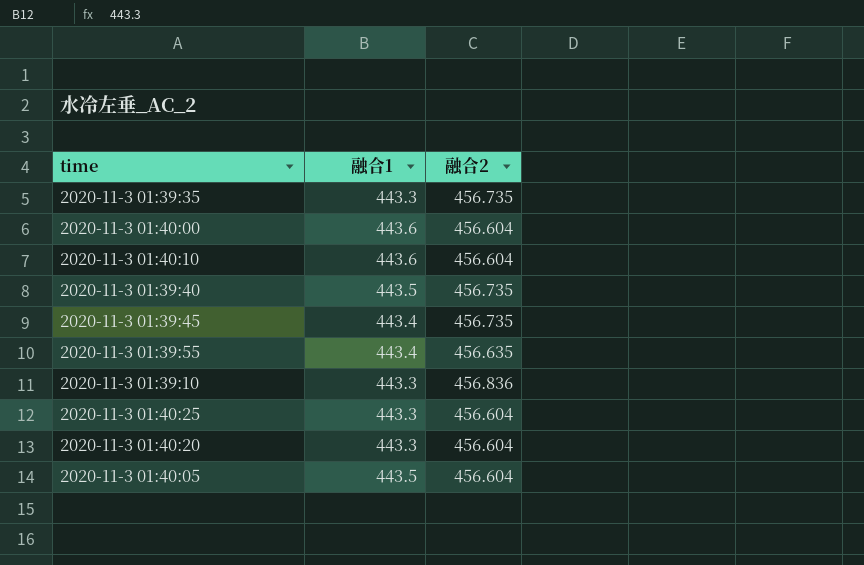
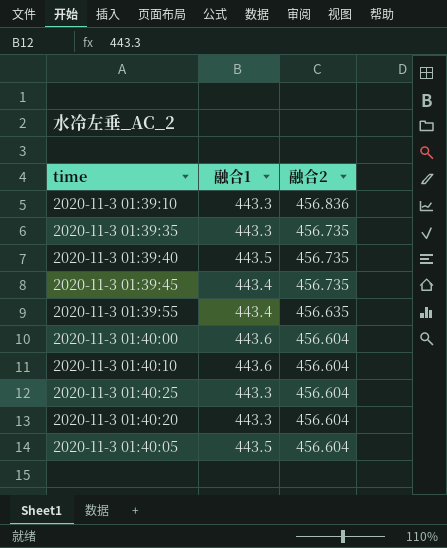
row order: none -> 融合2 descending

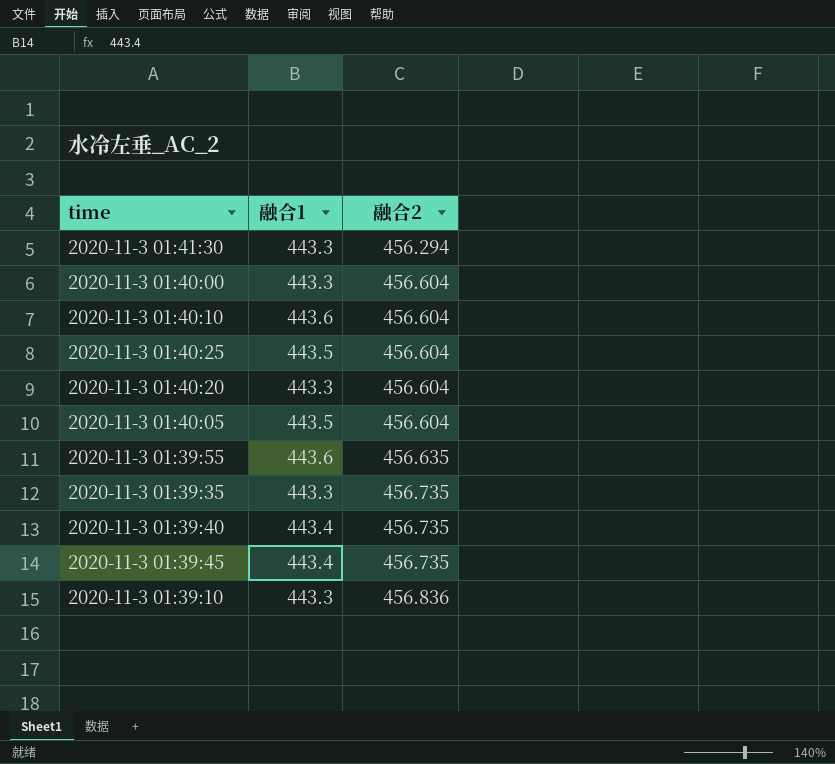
row order: 融合2 descending -> 融合2 ascending
row 2020-11-3 01:41:30: none -> 443.3 | 456.294
2020-11-3 01:40:00 | 融合1: 443.6 -> 443.3
2020-11-3 01:40:25 | 融合1: 443.3 -> 443.5
2020-11-3 01:39:55 | 融合1: 443.4 -> 443.6
2020-11-3 01:39:40 | 融合1: 443.5 -> 443.4

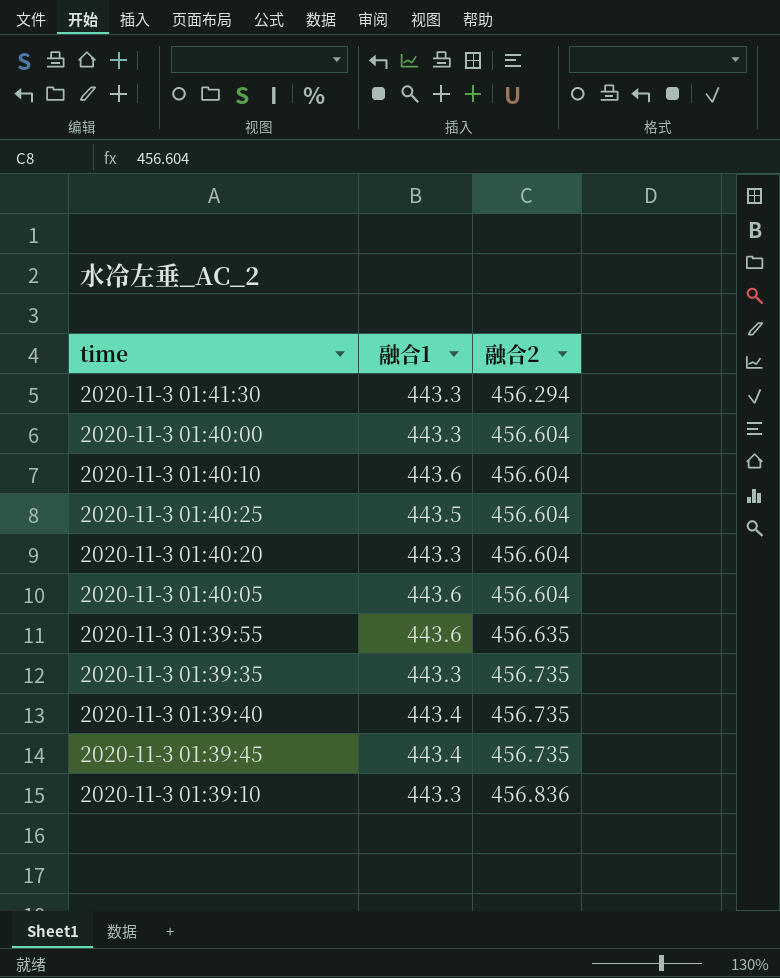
2020-11-3 01:40:05 | 融合1: 443.5 -> 443.6

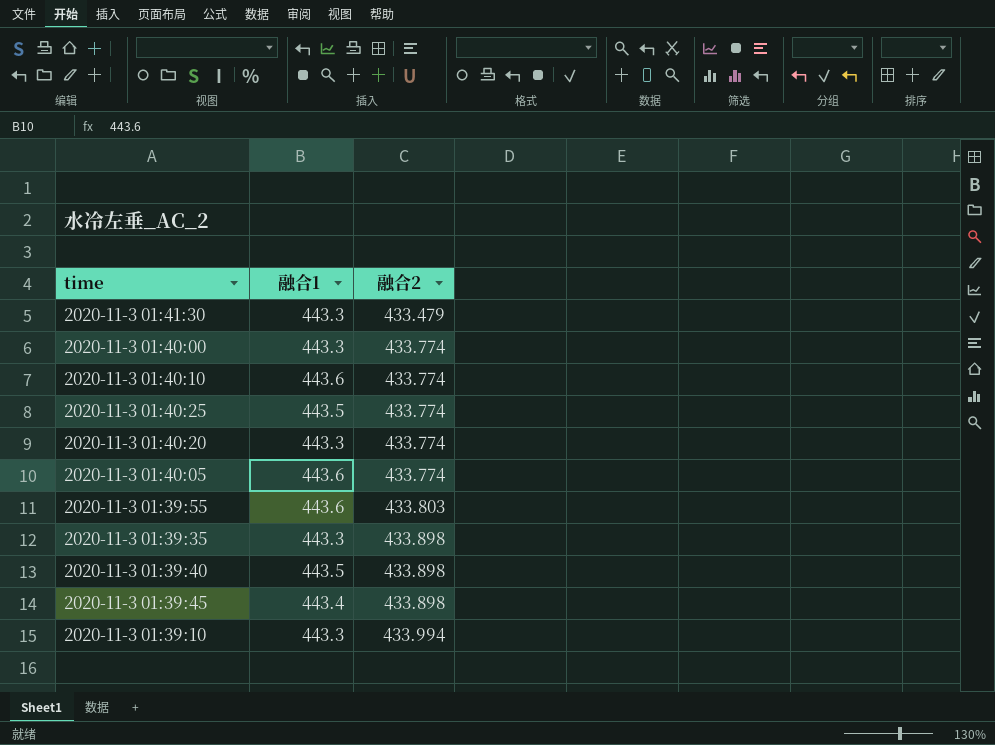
2020-11-3 01:41:30 | 融合2: 456.294 -> 433.479
2020-11-3 01:40:00 | 融合2: 456.604 -> 433.774
2020-11-3 01:40:10 | 融合2: 456.604 -> 433.774
2020-11-3 01:40:25 | 融合2: 456.604 -> 433.774
2020-11-3 01:40:20 | 融合2: 456.604 -> 433.774
2020-11-3 01:40:05 | 融合2: 456.604 -> 433.774
2020-11-3 01:39:55 | 融合2: 456.635 -> 433.803
2020-11-3 01:39:35 | 融合2: 456.735 -> 433.898
2020-11-3 01:39:40 | 融合1: 443.4 -> 443.5
2020-11-3 01:39:40 | 融合2: 456.735 -> 433.898
2020-11-3 01:39:45 | 融合2: 456.735 -> 433.898
2020-11-3 01:39:10 | 融合2: 456.836 -> 433.994

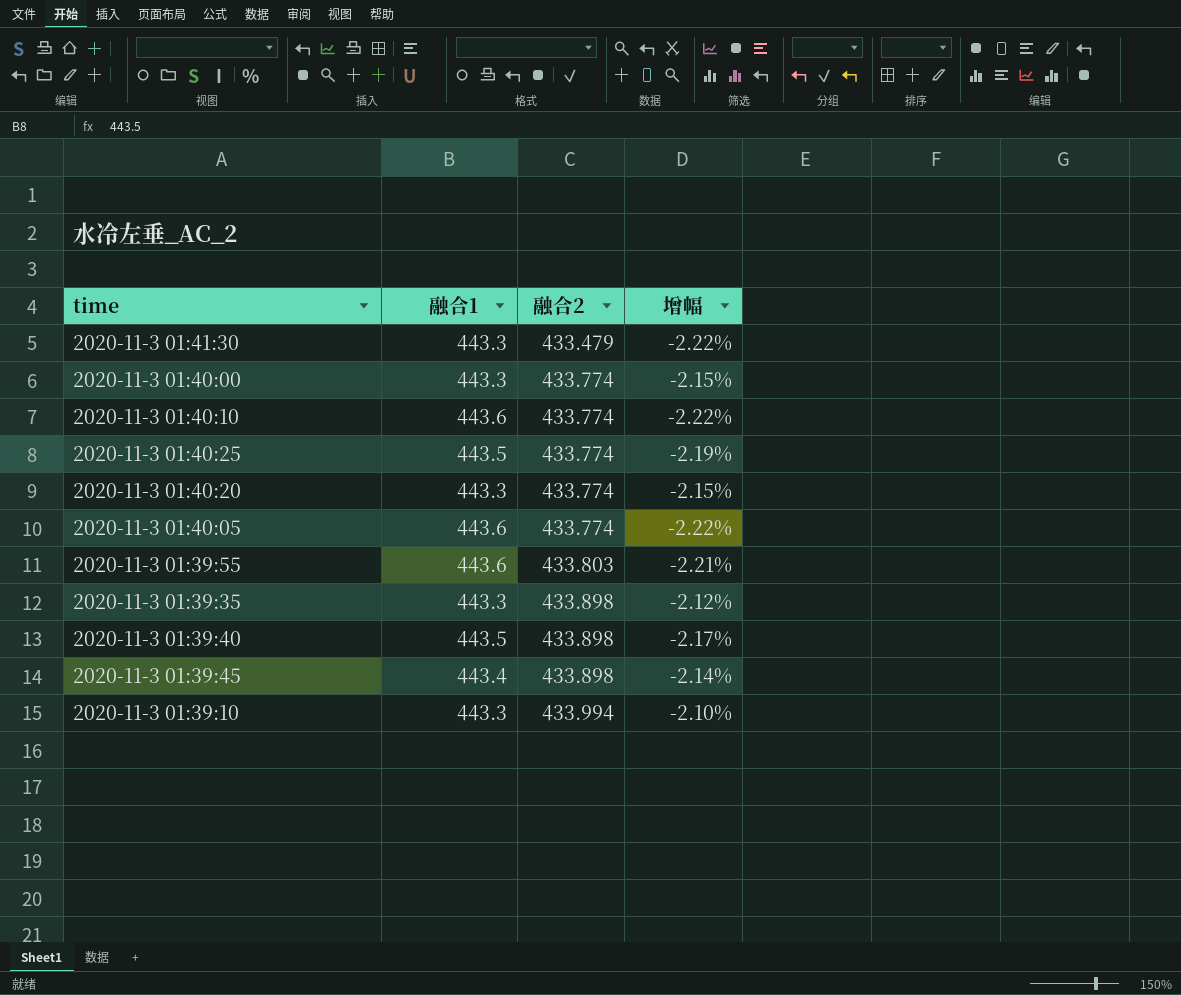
column 增幅 | formula: none -> ([融合2] - [融合1]) / [融合1]

